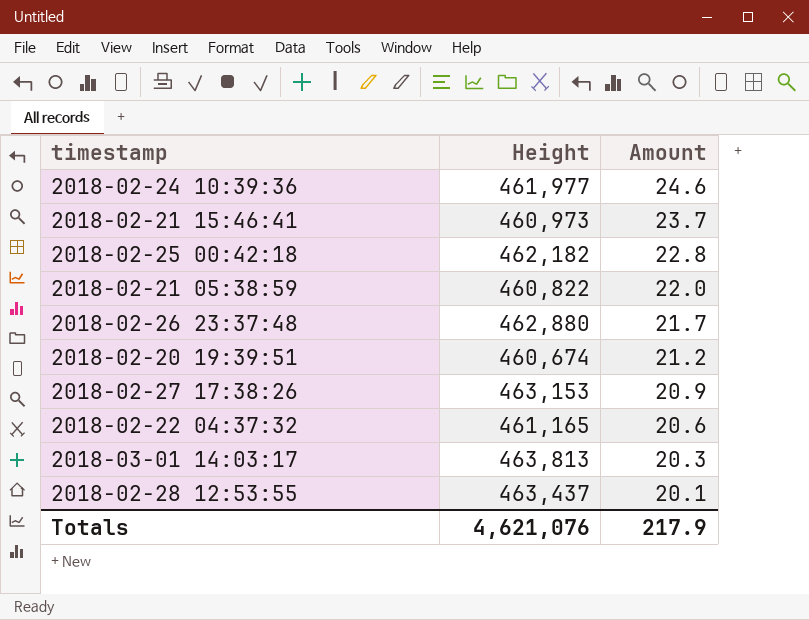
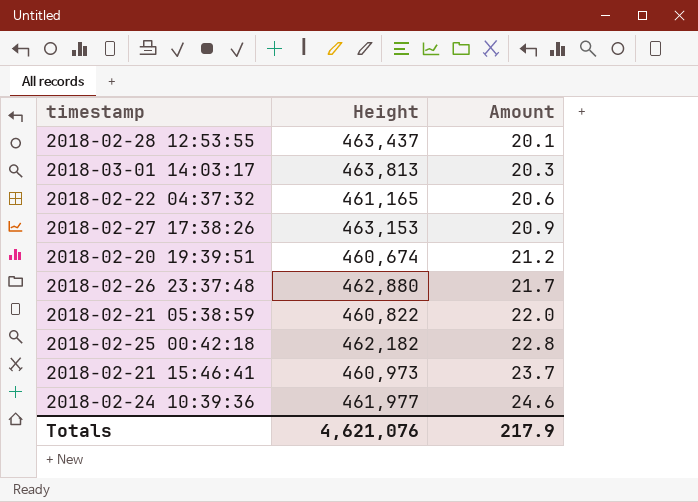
row order: Amount descending -> Amount ascending

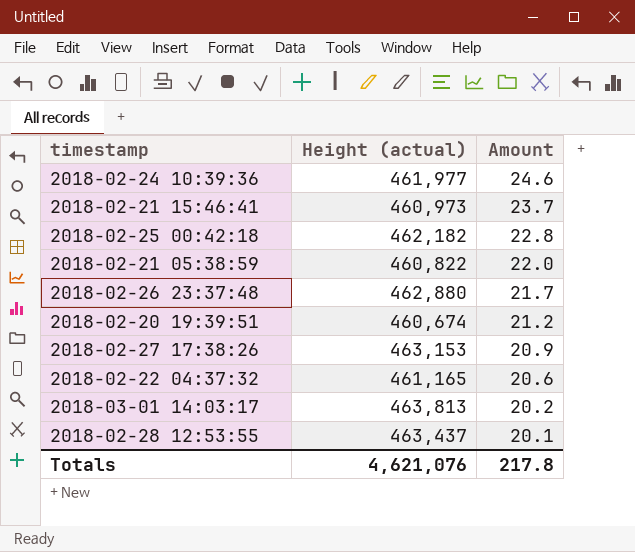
row order: Amount ascending -> Amount descending
column name: Height -> Height (actual)
2018-03-01 14:03:17 | Amount: 20.3 -> 20.2
Totals | Amount: 217.9 -> 217.8

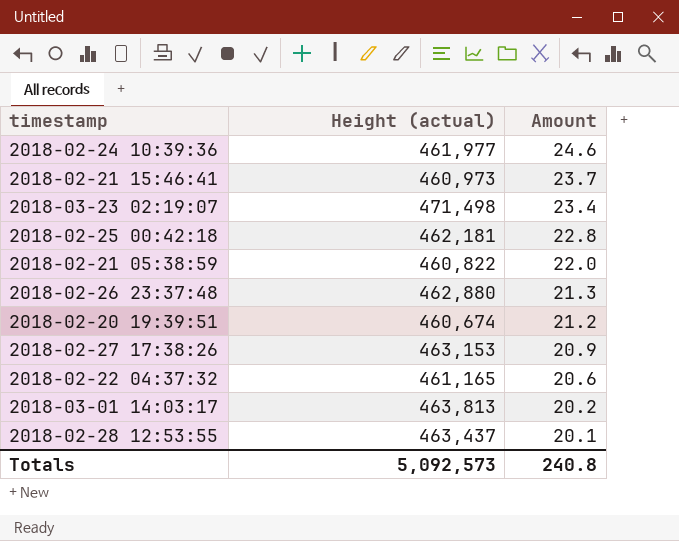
row 2018-03-23 02:19:07: none -> 471,498 | 23.4
2018-02-25 00:42:18 | Height (actual): 462,182 -> 462,181
2018-02-26 23:37:48 | Amount: 21.7 -> 21.3
Totals | Height (actual): 4,621,076 -> 5,092,573
Totals | Amount: 217.8 -> 240.8

